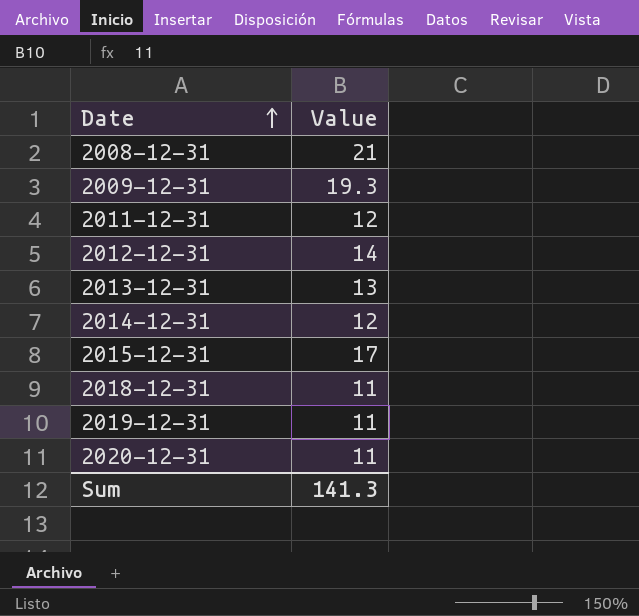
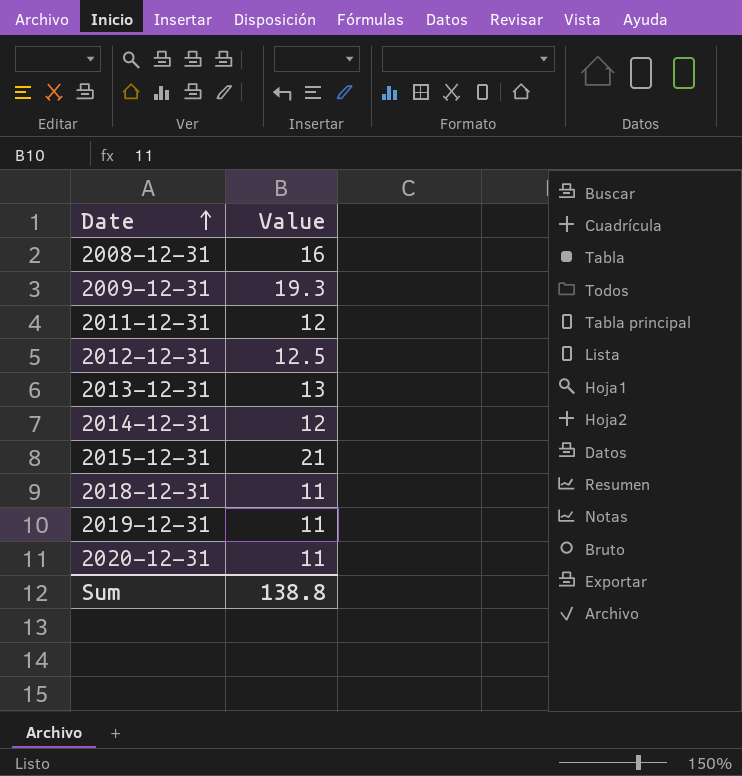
2008-12-31 | Value: 21 -> 16
2012-12-31 | Value: 14 -> 12.5
2015-12-31 | Value: 17 -> 21
Sum | Value: 141.3 -> 138.8

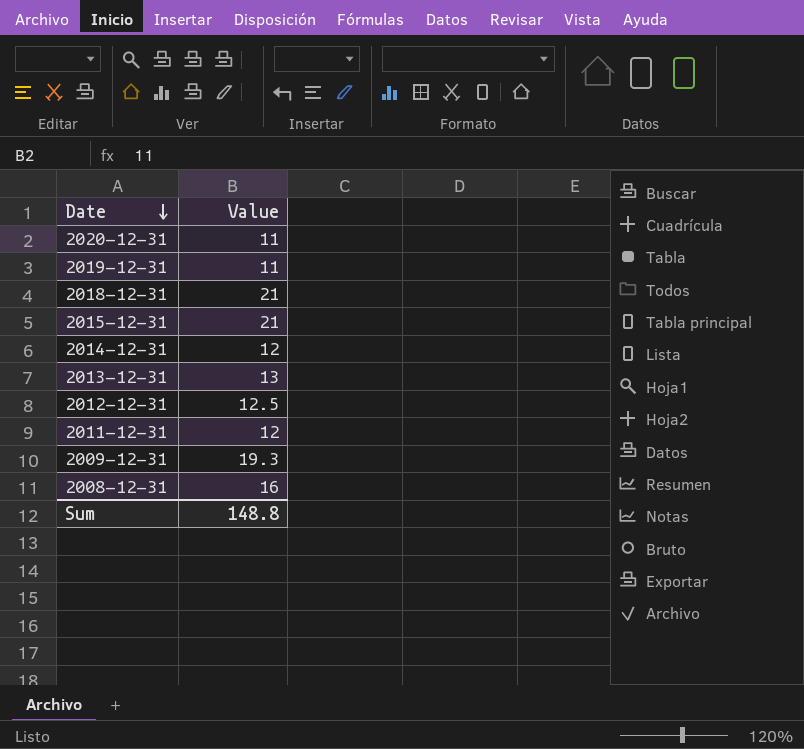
row order: Date ascending -> Date descending
2018-12-31 | Value: 11 -> 21
Sum | Value: 138.8 -> 148.8

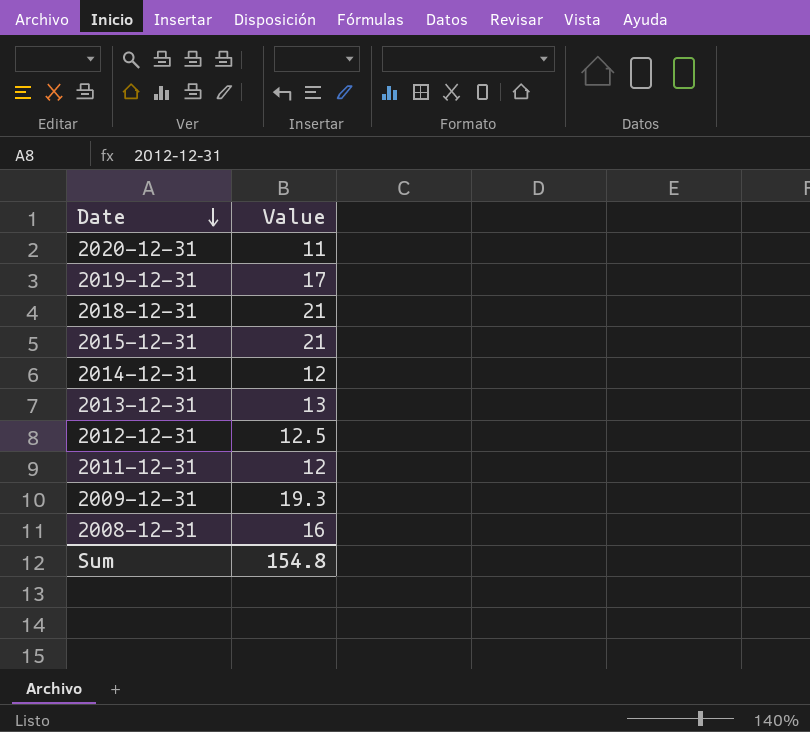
2019-12-31 | Value: 11 -> 17
Sum | Value: 148.8 -> 154.8

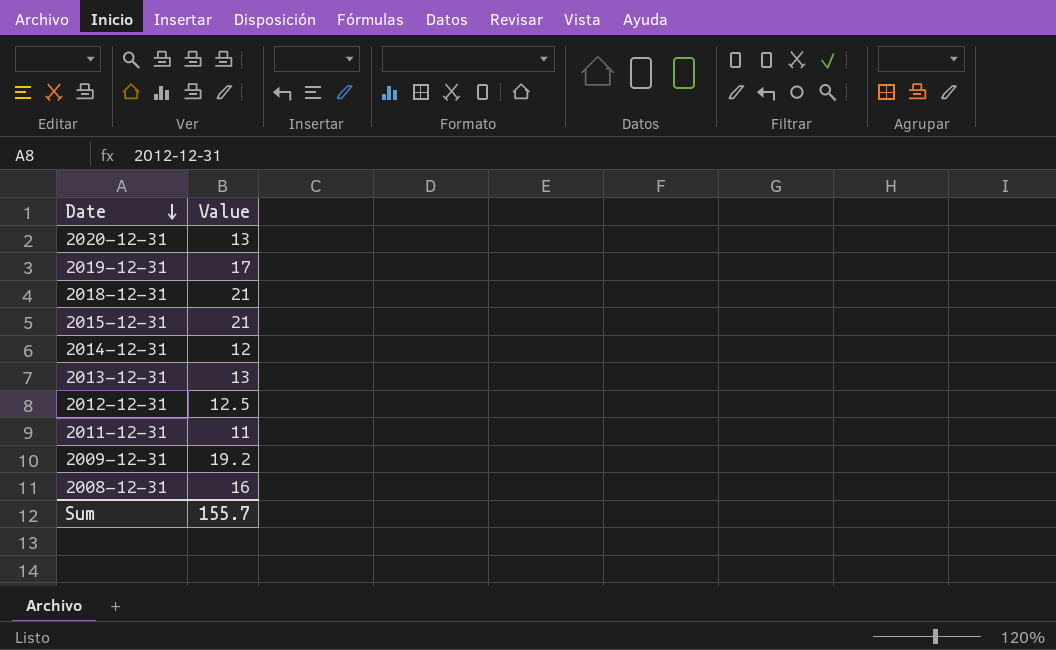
2020-12-31 | Value: 11 -> 13
2011-12-31 | Value: 12 -> 11
2009-12-31 | Value: 19.3 -> 19.2
Sum | Value: 154.8 -> 155.7

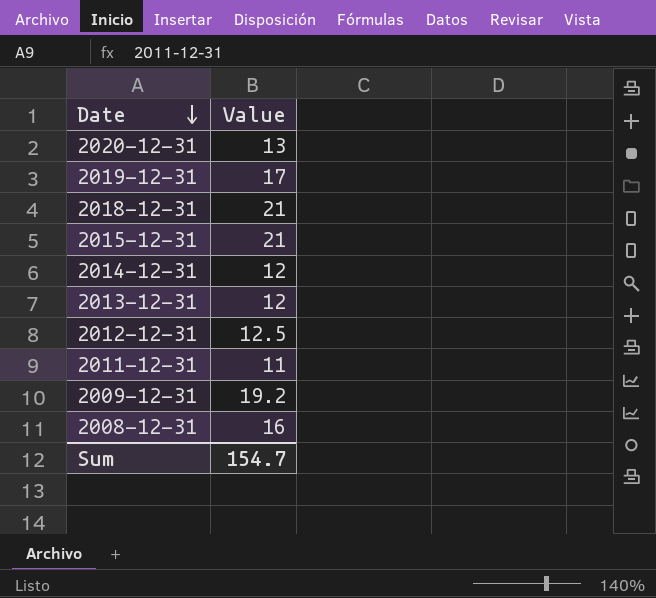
2013-12-31 | Value: 13 -> 12
Sum | Value: 155.7 -> 154.7

